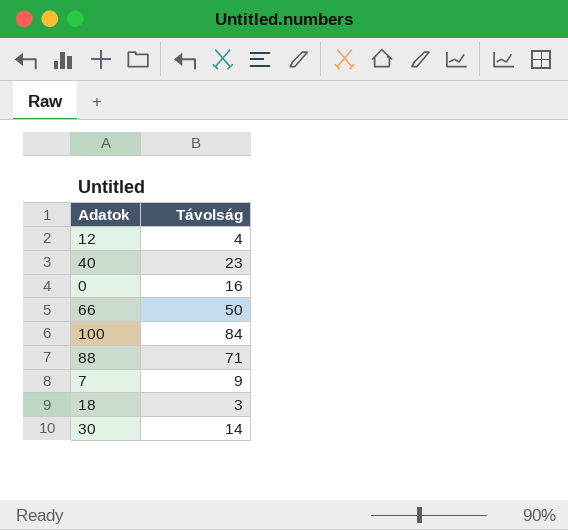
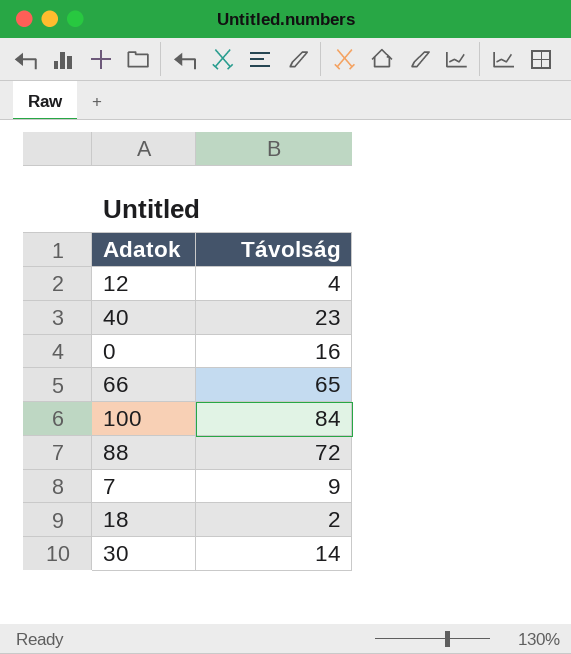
66 | Távolság: 50 -> 65
88 | Távolság: 71 -> 72
18 | Távolság: 3 -> 2

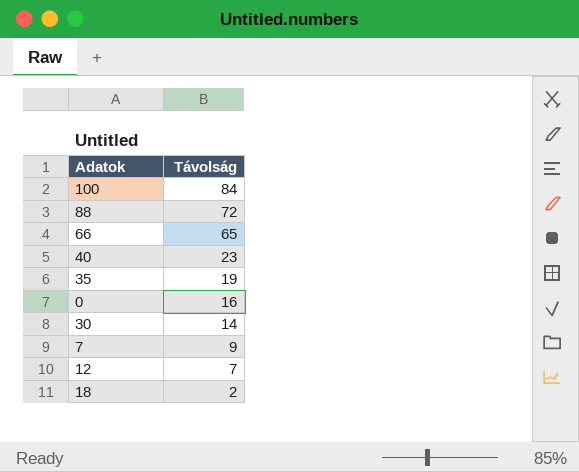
row order: none -> Távolság descending
row 35: none -> 19
12 | Távolság: 4 -> 7

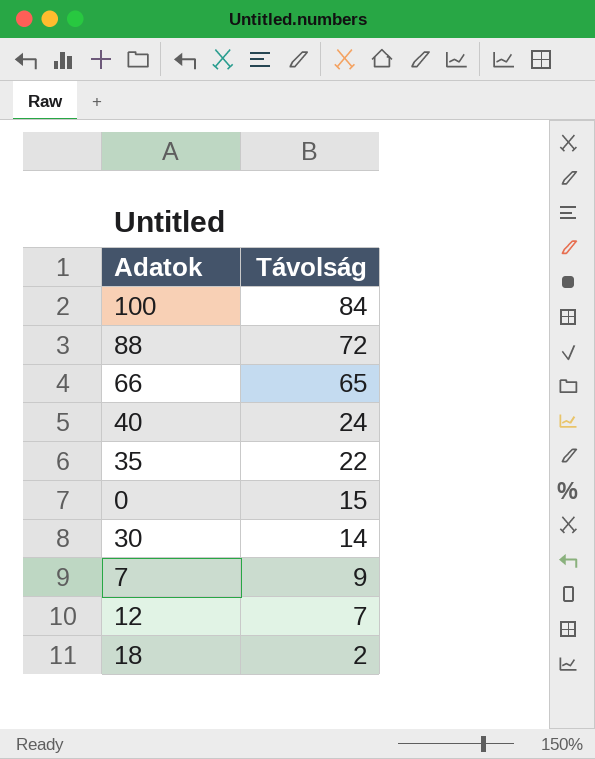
40 | Távolság: 23 -> 24
35 | Távolság: 19 -> 22
0 | Távolság: 16 -> 15

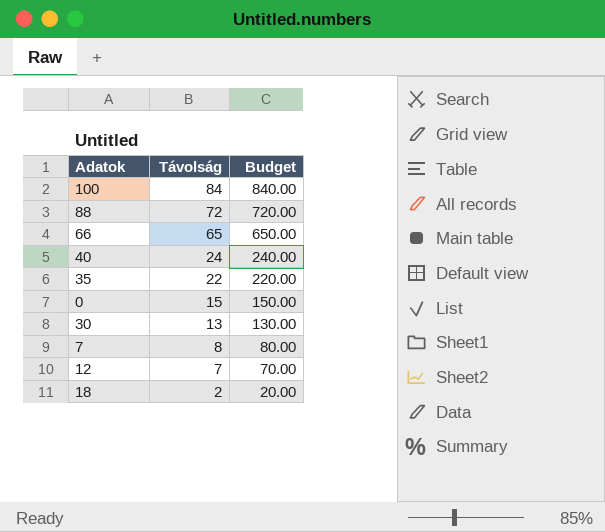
column Budget | formula: none -> [Távolság] * 10
30 | Távolság: 14 -> 13
7 | Távolság: 9 -> 8

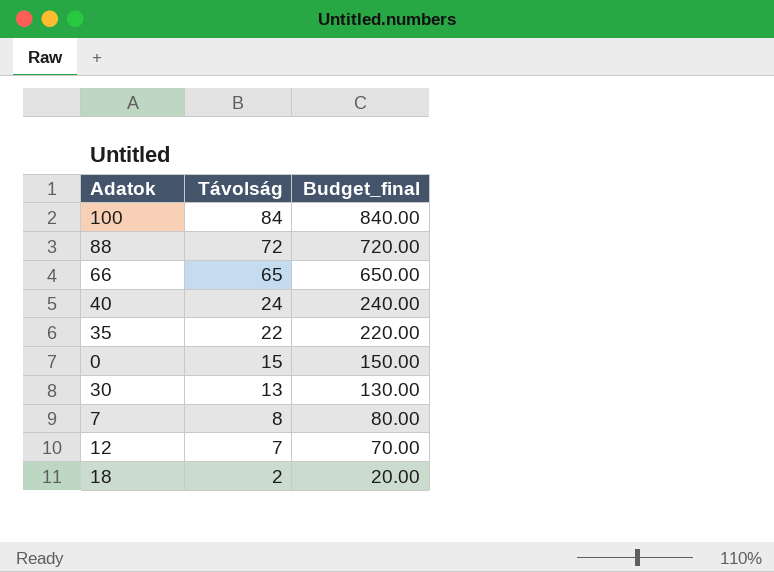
column name: Budget -> Budget_final

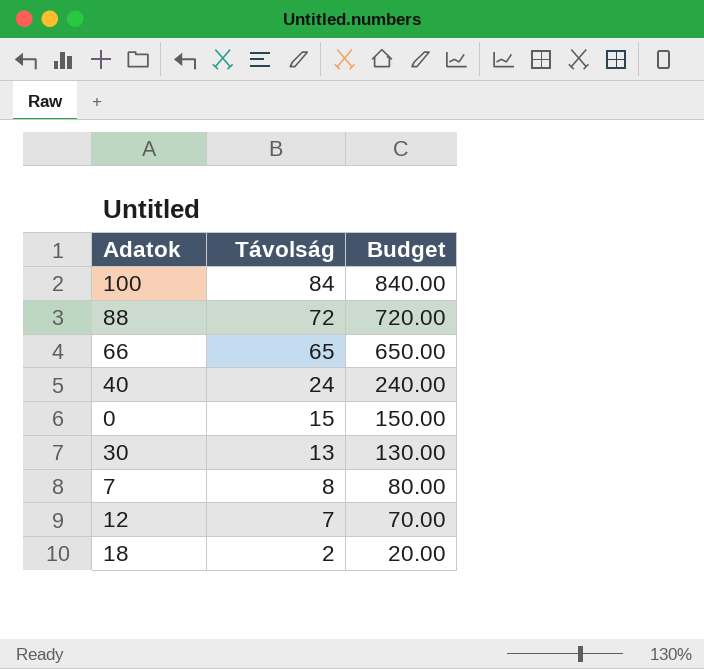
column name: Budget_final -> Budget
row 35: 22 | 220.00 -> none

